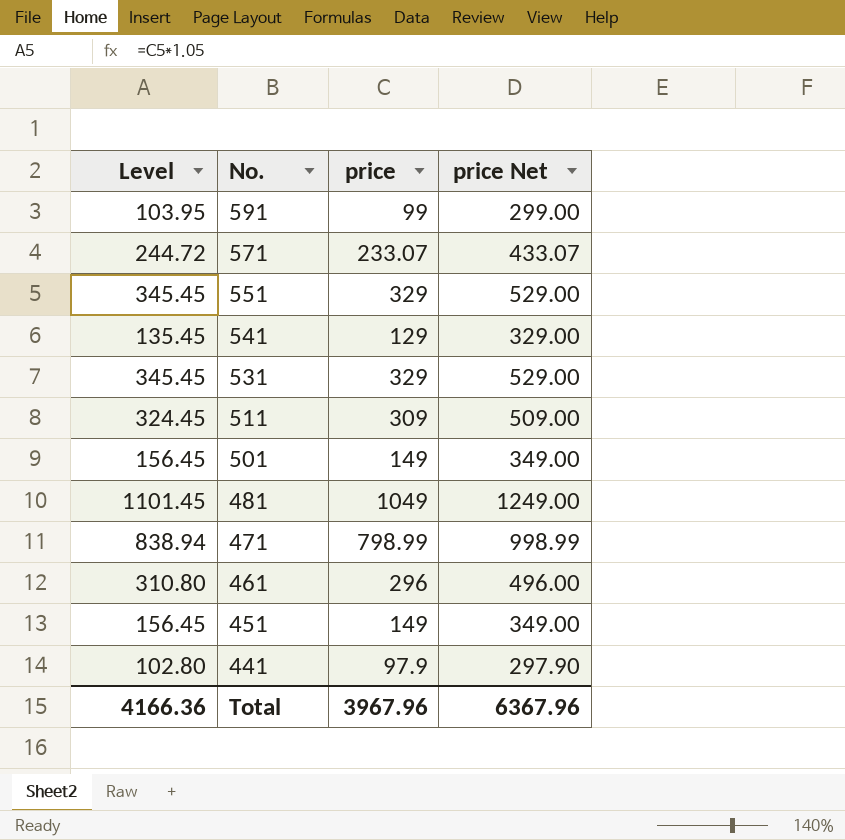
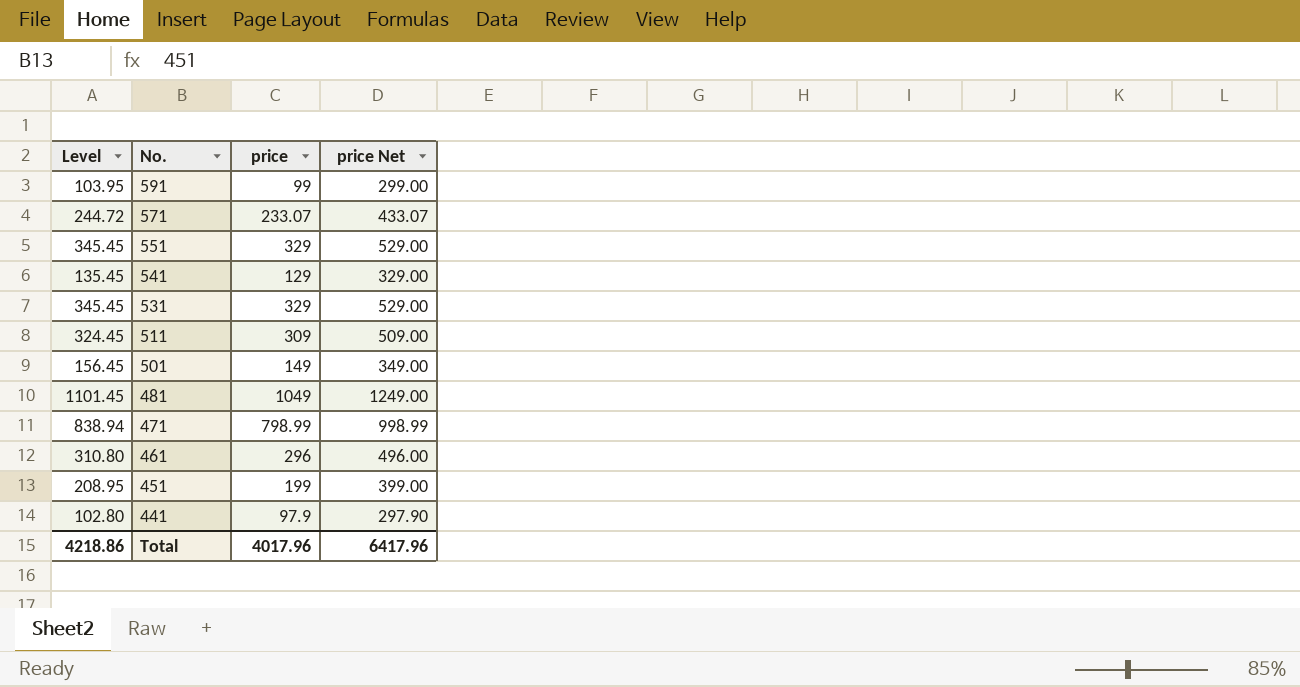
451 | Level: 156.45 -> 208.95
451 | price: 149 -> 199
451 | price Net: 349.00 -> 399.00
Total | Level: 4166.36 -> 4218.86
Total | price: 3967.96 -> 4017.96
Total | price Net: 6367.96 -> 6417.96

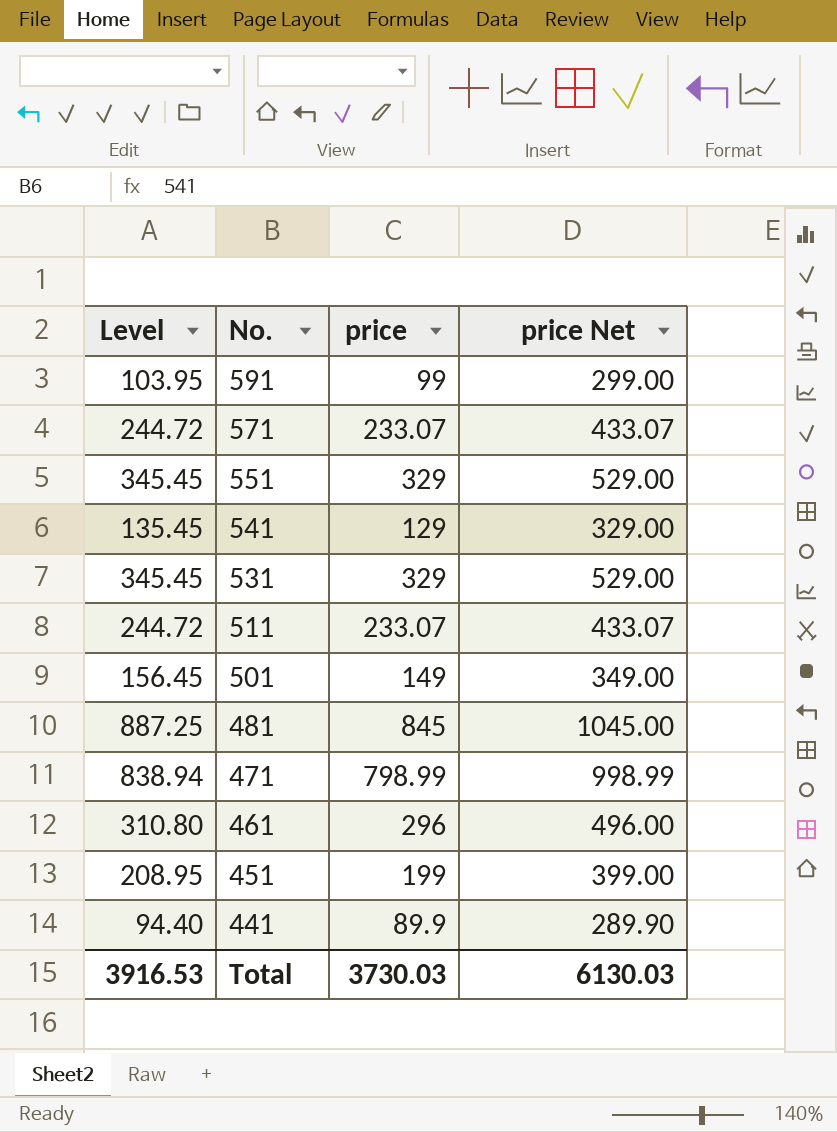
511 | Level: 324.45 -> 244.72
511 | price: 309 -> 233.07
511 | price Net: 509.00 -> 433.07
481 | Level: 1101.45 -> 887.25
481 | price: 1049 -> 845
481 | price Net: 1249.00 -> 1045.00
441 | Level: 102.80 -> 94.40
441 | price: 97.9 -> 89.9
441 | price Net: 297.90 -> 289.90
Total | Level: 4218.86 -> 3916.53
Total | price: 4017.96 -> 3730.03
Total | price Net: 6417.96 -> 6130.03

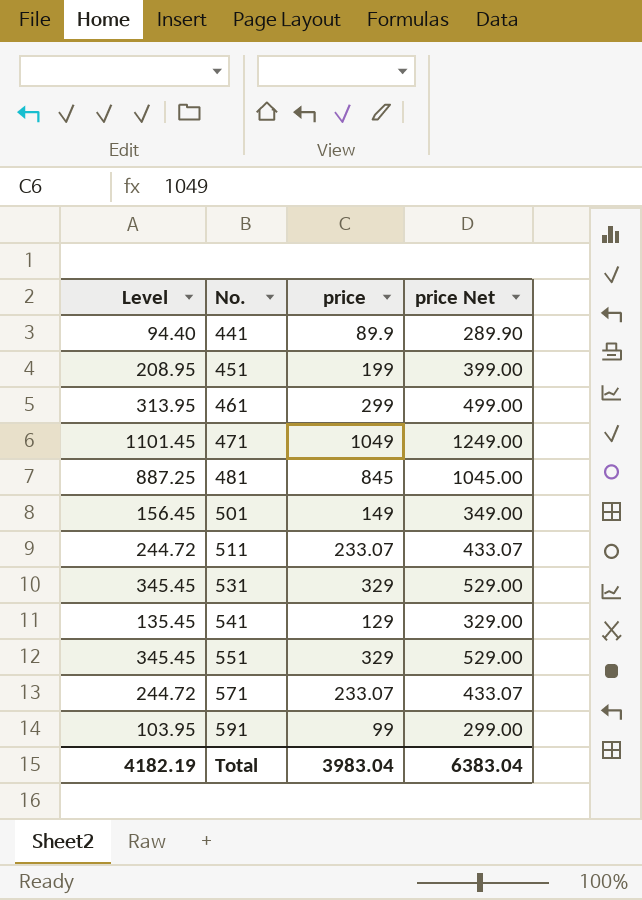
row order: No. descending -> No. ascending
461 | Level: 310.80 -> 313.95
461 | price: 296 -> 299
461 | price Net: 496.00 -> 499.00
471 | Level: 838.94 -> 1101.45
471 | price: 798.99 -> 1049
471 | price Net: 998.99 -> 1249.00
Total | Level: 3916.53 -> 4182.19
Total | price: 3730.03 -> 3983.04
Total | price Net: 6130.03 -> 6383.04

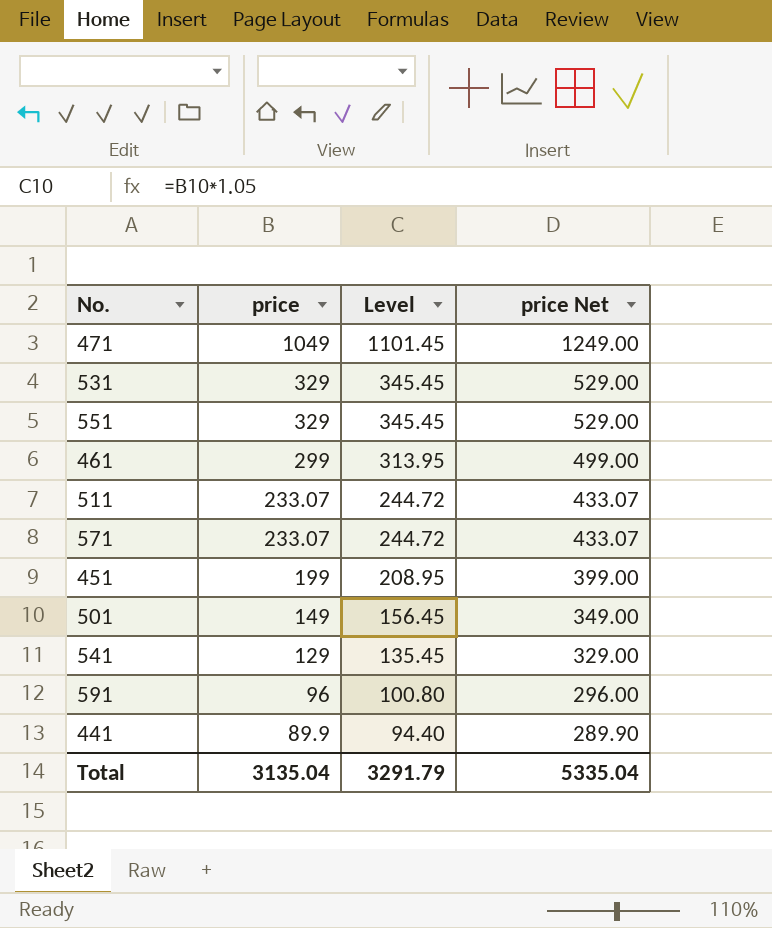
row order: No. ascending -> price descending
column Level | position: 1 -> 3
row 481: 887.25 | 845 | 1045.00 -> none
591 | price: 99 -> 96
591 | Level: 103.95 -> 100.80
591 | price Net: 299.00 -> 296.00
Total | price: 3983.04 -> 3135.04
Total | Level: 4182.19 -> 3291.79
Total | price Net: 6383.04 -> 5335.04

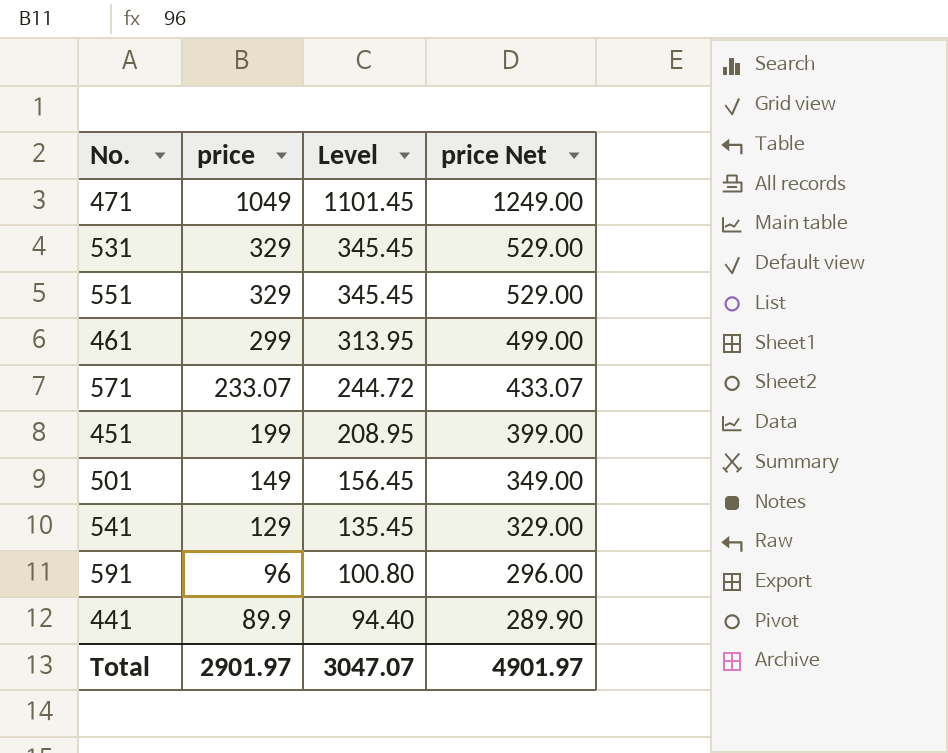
row 511: 233.07 | 244.72 | 433.07 -> none
Total | price: 3135.04 -> 2901.97
Total | Level: 3291.79 -> 3047.07
Total | price Net: 5335.04 -> 4901.97

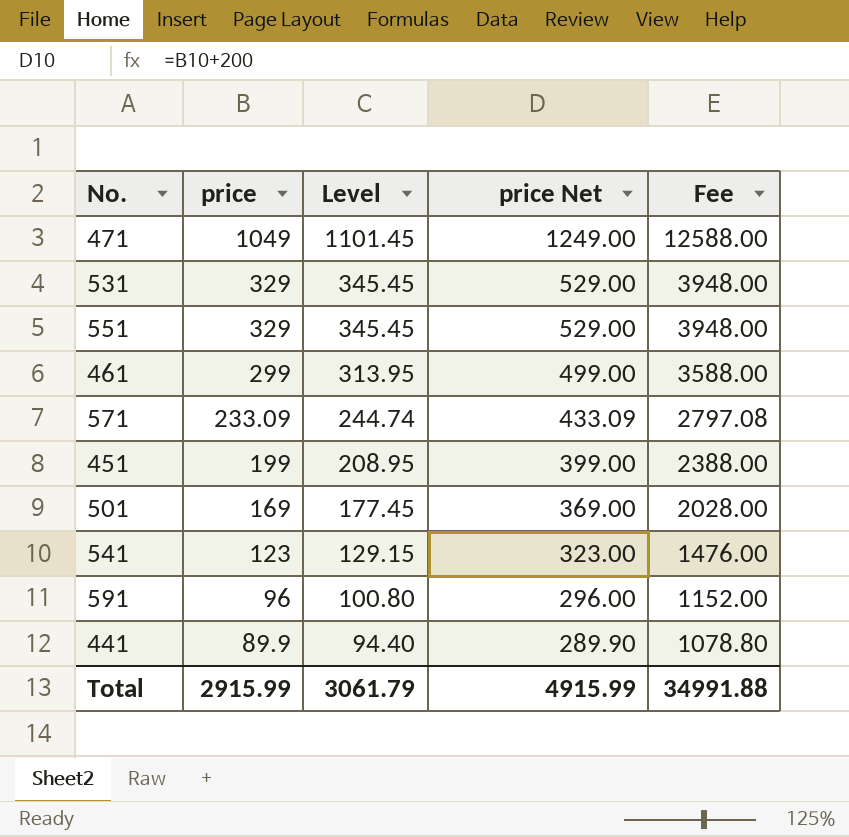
column Fee | formula: none -> [price] * 12
571 | price: 233.07 -> 233.09
571 | Level: 244.72 -> 244.74
571 | price Net: 433.07 -> 433.09
501 | price: 149 -> 169
501 | Level: 156.45 -> 177.45
501 | price Net: 349.00 -> 369.00
541 | price: 129 -> 123
541 | Level: 135.45 -> 129.15
541 | price Net: 329.00 -> 323.00
Total | price: 2901.97 -> 2915.99
Total | Level: 3047.07 -> 3061.79
Total | price Net: 4901.97 -> 4915.99

